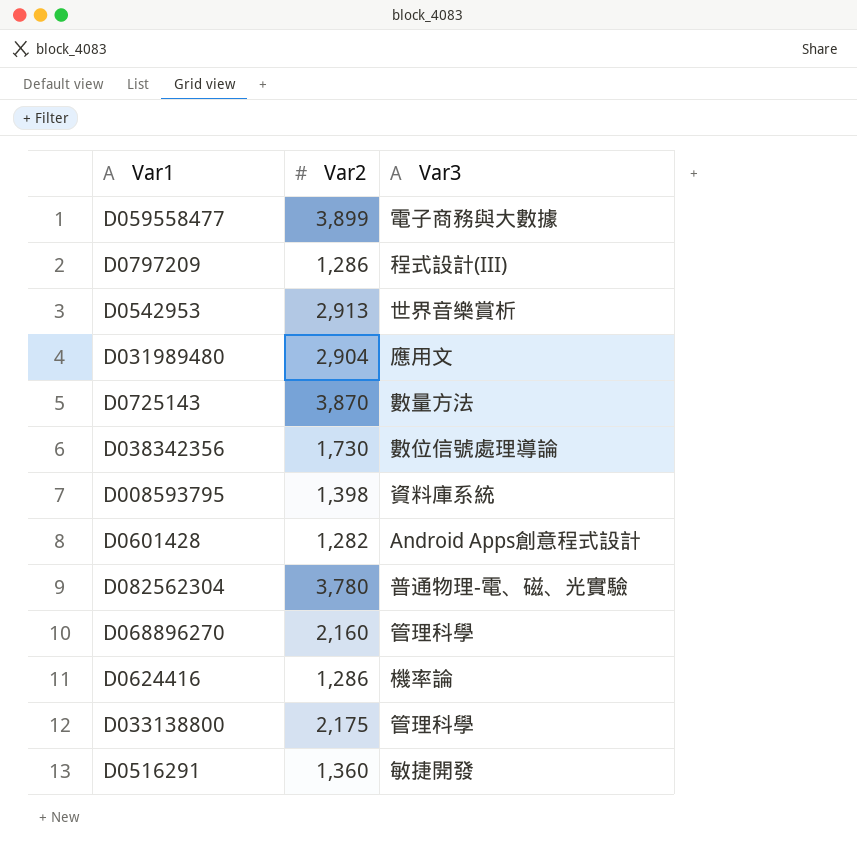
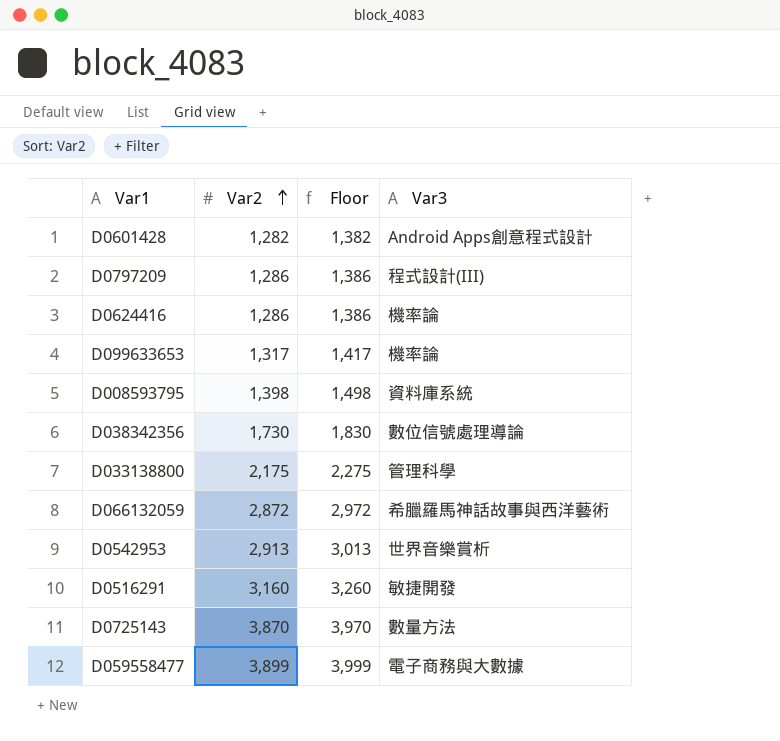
row order: none -> Var2 ascending
column Floor | formula: none -> [Var2] + 100
row D031989480: 2,904 | 應用文 -> none
row D082562304: 3,780 | 普通物理-電、磁、光實驗 -> none
row D068896270: 2,160 | 管理科學 -> none
row D099633653: none -> 1,317 | 1,417 | 機率論
row D066132059: none -> 2,872 | 2,972 | 希臘羅馬神話故事與西洋藝術
D0516291 | Var2: 1,360 -> 3,160

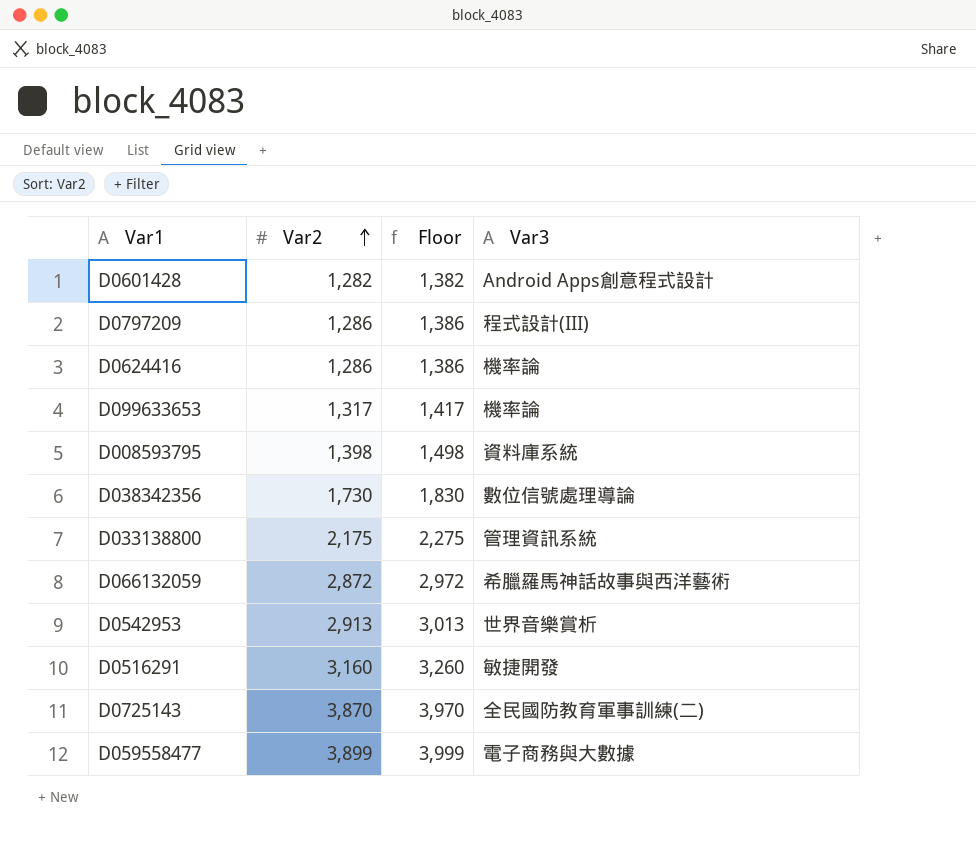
D033138800 | Var3: 管理科學 -> 管理資訊系統
D0725143 | Var3: 數量方法 -> 全民國防教育軍事訓練(二)

